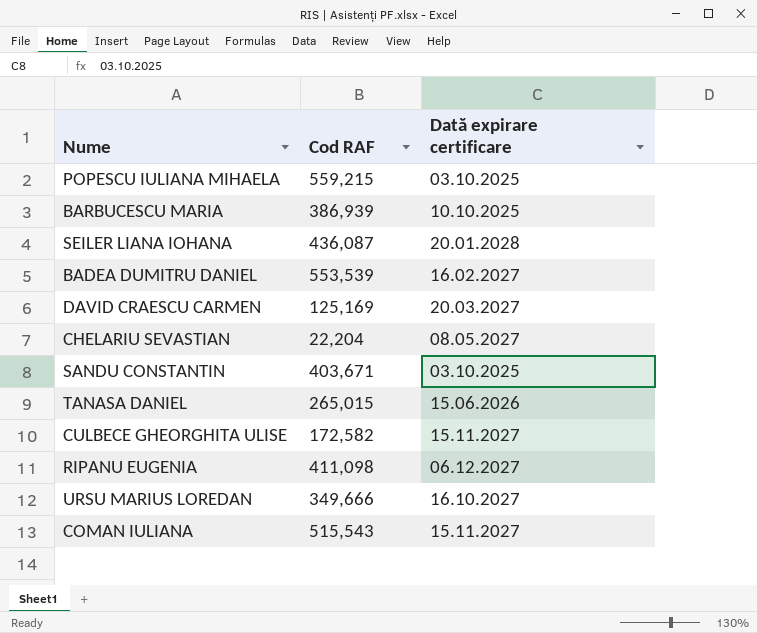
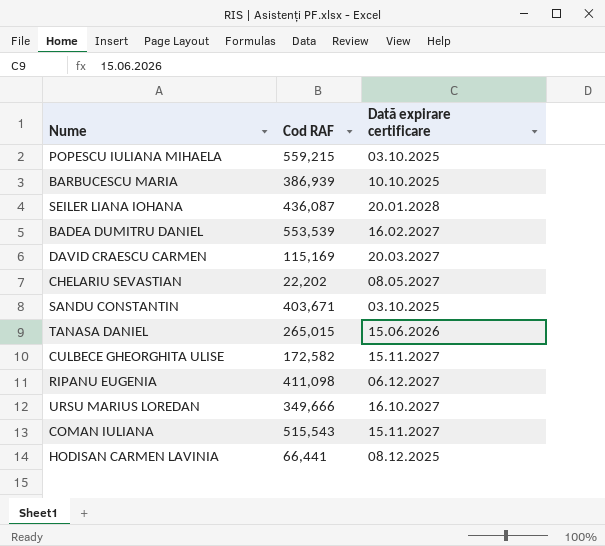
DAVID CRAESCU CARMEN | Cod RAF: 125,169 -> 115,169
CHELARIU SEVASTIAN | Cod RAF: 22,204 -> 22,202
row HODISAN CARMEN LAVINIA: none -> 66,441 | 08.12.2025

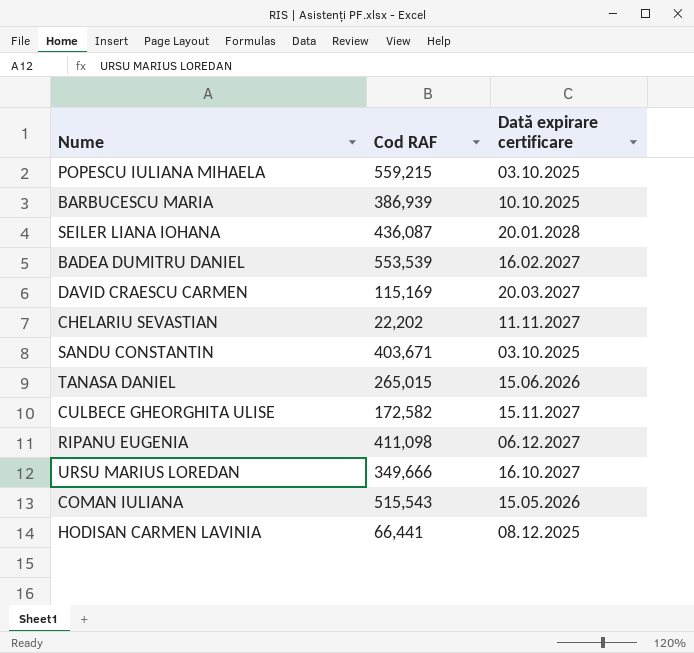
CHELARIU SEVASTIAN | Dată expirare certificare: 08.05.2027 -> 11.11.2027
COMAN IULIANA | Dată expirare certificare: 15.11.2027 -> 15.05.2026

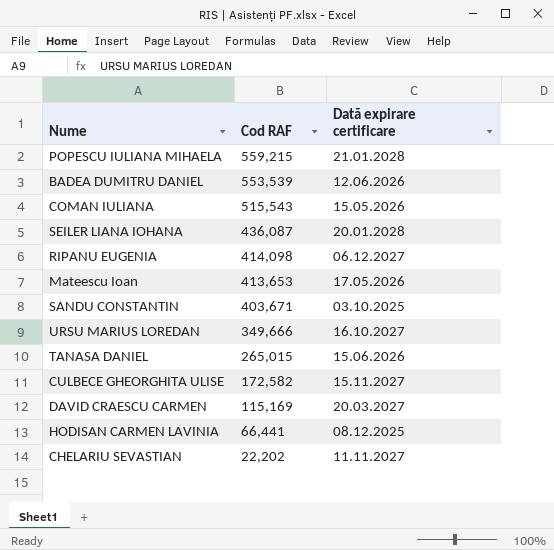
row order: none -> Cod RAF descending
row BARBUCESCU MARIA: 386,939 | 10.10.2025 -> none
POPESCU IULIANA MIHAELA | Dată expirare certificare: 03.10.2025 -> 21.01.2028
BADEA DUMITRU DANIEL | Dată expirare certificare: 16.02.2027 -> 12.06.2026
RIPANU EUGENIA | Cod RAF: 411,098 -> 414,098
row Mateescu Ioan: none -> 413,653 | 17.05.2026

